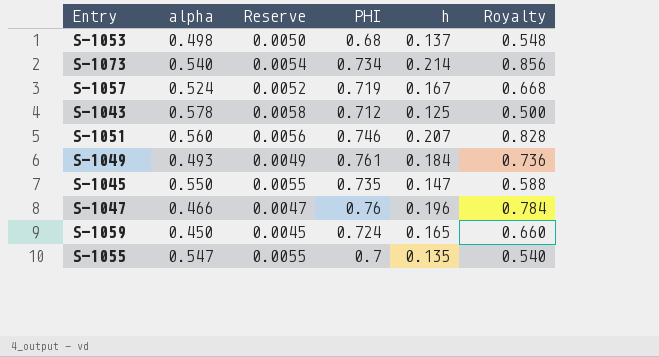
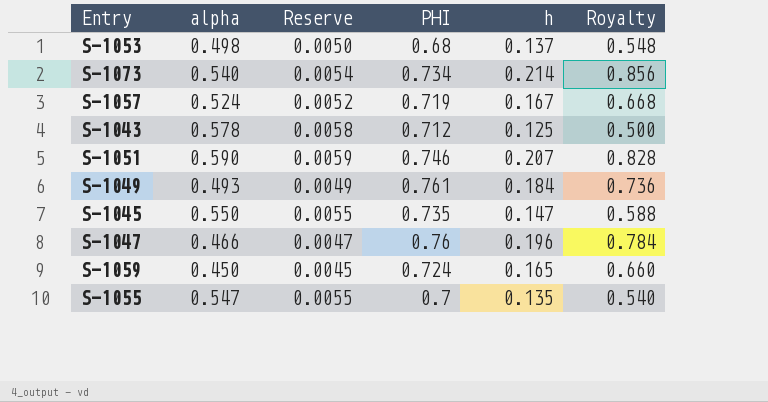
S-1051 | alpha: 0.560 -> 0.590
S-1051 | Reserve: 0.0056 -> 0.0059

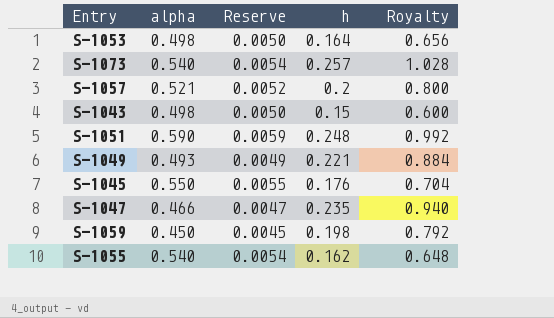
column PHI | position: 4 -> none
S-1053 | h: 0.137 -> 0.164
S-1053 | Royalty: 0.548 -> 0.656
S-1073 | h: 0.214 -> 0.257
S-1073 | Royalty: 0.856 -> 1.028
S-1057 | alpha: 0.524 -> 0.521
S-1057 | h: 0.167 -> 0.2
S-1057 | Royalty: 0.668 -> 0.800
S-1043 | alpha: 0.578 -> 0.498
S-1043 | Reserve: 0.0058 -> 0.0050
S-1043 | h: 0.125 -> 0.15
S-1043 | Royalty: 0.500 -> 0.600
S-1051 | h: 0.207 -> 0.248
S-1051 | Royalty: 0.828 -> 0.992
S-1049 | h: 0.184 -> 0.221
S-1049 | Royalty: 0.736 -> 0.884
S-1045 | h: 0.147 -> 0.176
S-1045 | Royalty: 0.588 -> 0.704
S-1047 | h: 0.196 -> 0.235
S-1047 | Royalty: 0.784 -> 0.940
S-1059 | h: 0.165 -> 0.198
S-1059 | Royalty: 0.660 -> 0.792
S-1055 | alpha: 0.547 -> 0.540
S-1055 | Reserve: 0.0055 -> 0.0054
S-1055 | h: 0.135 -> 0.162
S-1055 | Royalty: 0.540 -> 0.648

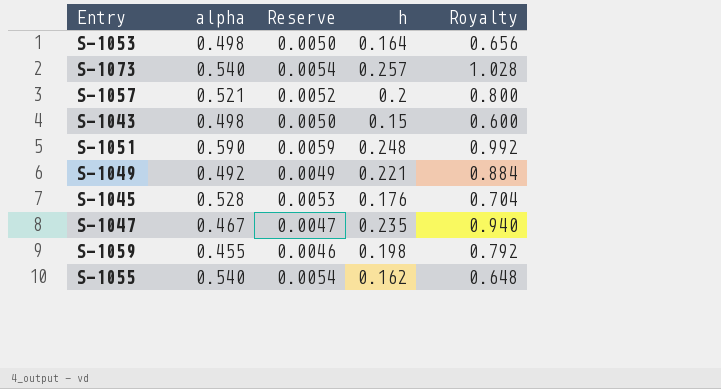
S-1049 | alpha: 0.493 -> 0.492
S-1045 | alpha: 0.550 -> 0.528
S-1045 | Reserve: 0.0055 -> 0.0053
S-1047 | alpha: 0.466 -> 0.467
S-1059 | alpha: 0.450 -> 0.455
S-1059 | Reserve: 0.0045 -> 0.0046

